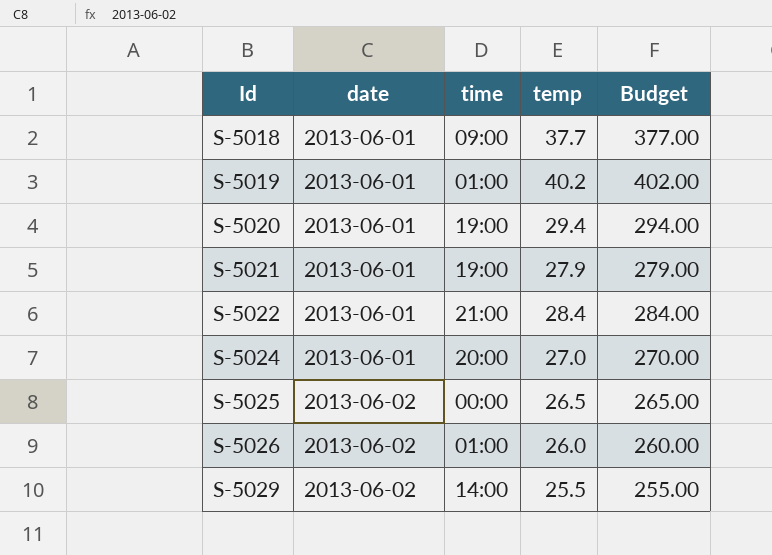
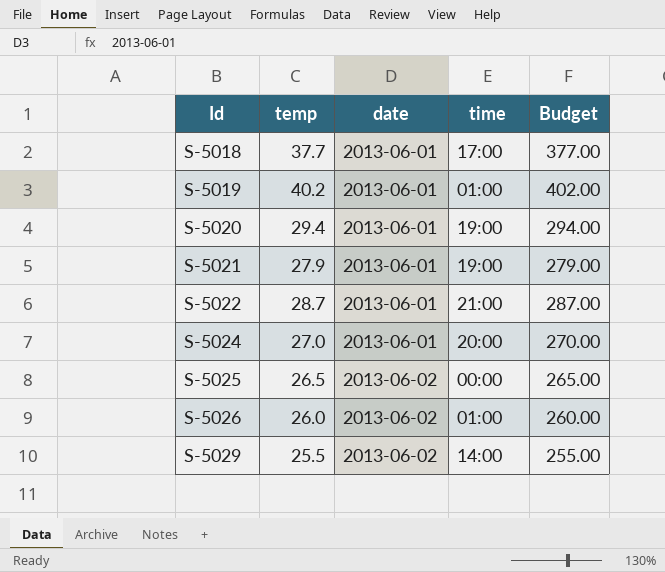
column temp | position: 4 -> 2
S-5018 | time: 09:00 -> 17:00
S-5022 | temp: 28.4 -> 28.7
S-5022 | Budget: 284.00 -> 287.00

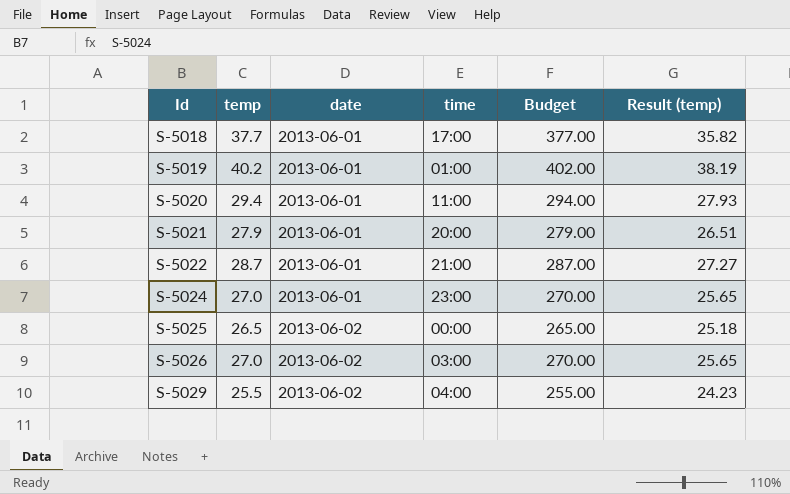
column Result (temp) | formula: none -> [temp] * 0.95
S-5020 | time: 19:00 -> 11:00
S-5021 | time: 19:00 -> 20:00
S-5024 | time: 20:00 -> 23:00
S-5026 | temp: 26.0 -> 27.0
S-5026 | time: 01:00 -> 03:00
S-5026 | Budget: 260.00 -> 270.00
S-5029 | time: 14:00 -> 04:00

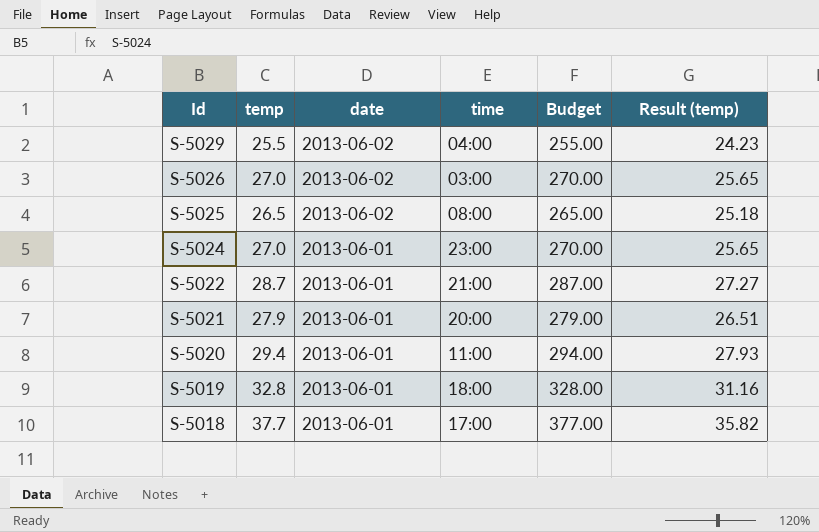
row order: Id ascending -> Id descending
S-5025 | time: 00:00 -> 08:00
S-5019 | temp: 40.2 -> 32.8
S-5019 | time: 01:00 -> 18:00
S-5019 | Budget: 402.00 -> 328.00
S-5019 | Result (temp): 38.19 -> 31.16

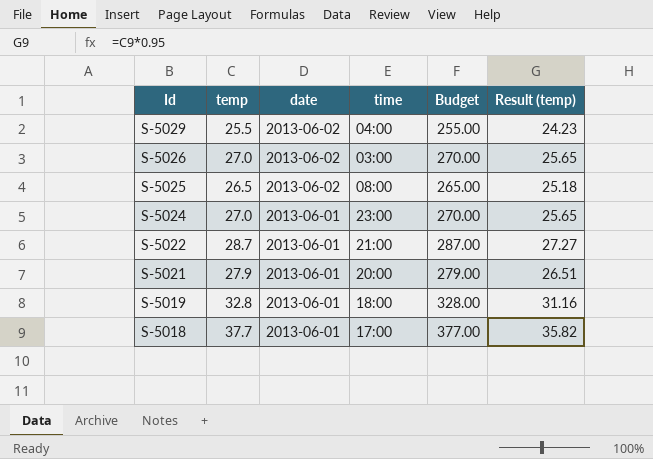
row S-5020: 29.4 | 2013-06-01 | 11:00 | 294.00 | 27.93 -> none

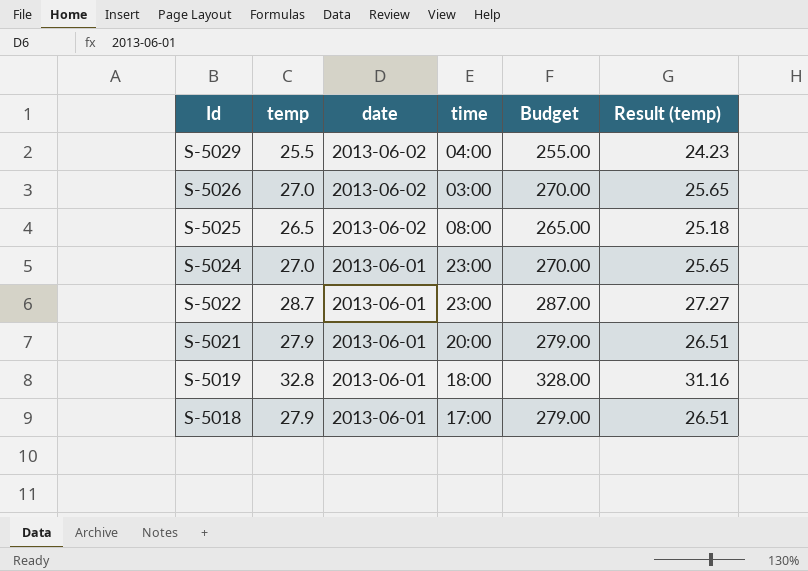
S-5022 | time: 21:00 -> 23:00
S-5018 | temp: 37.7 -> 27.9
S-5018 | Budget: 377.00 -> 279.00
S-5018 | Result (temp): 35.82 -> 26.51

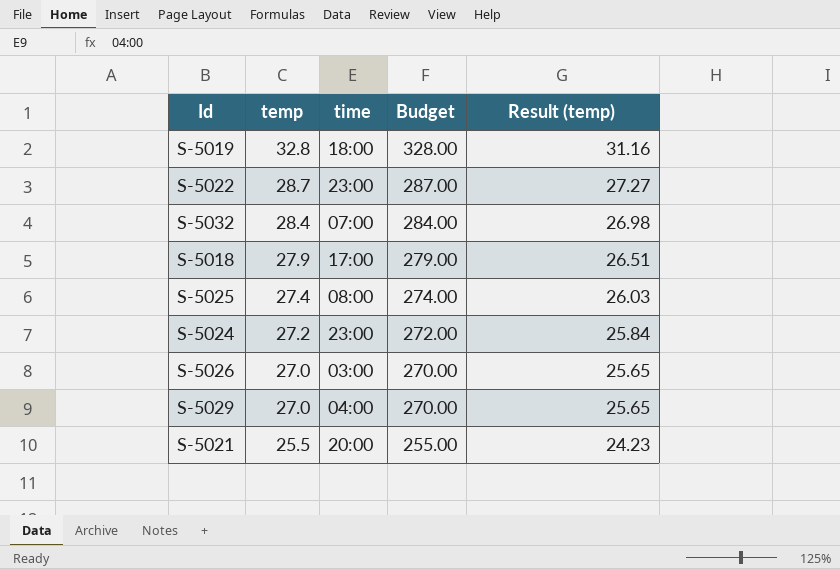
row order: Id descending -> temp descending
column date | position: 3 -> none
row S-5032: none -> 28.4 | 07:00 | 284.00 | 26.98
S-5025 | temp: 26.5 -> 27.4
S-5025 | Budget: 265.00 -> 274.00
S-5025 | Result (temp): 25.18 -> 26.03
S-5024 | temp: 27.0 -> 27.2
S-5024 | Budget: 270.00 -> 272.00
S-5024 | Result (temp): 25.65 -> 25.84
S-5029 | temp: 25.5 -> 27.0
S-5029 | Budget: 255.00 -> 270.00
S-5029 | Result (temp): 24.23 -> 25.65
S-5021 | temp: 27.9 -> 25.5
S-5021 | Budget: 279.00 -> 255.00
S-5021 | Result (temp): 26.51 -> 24.23

